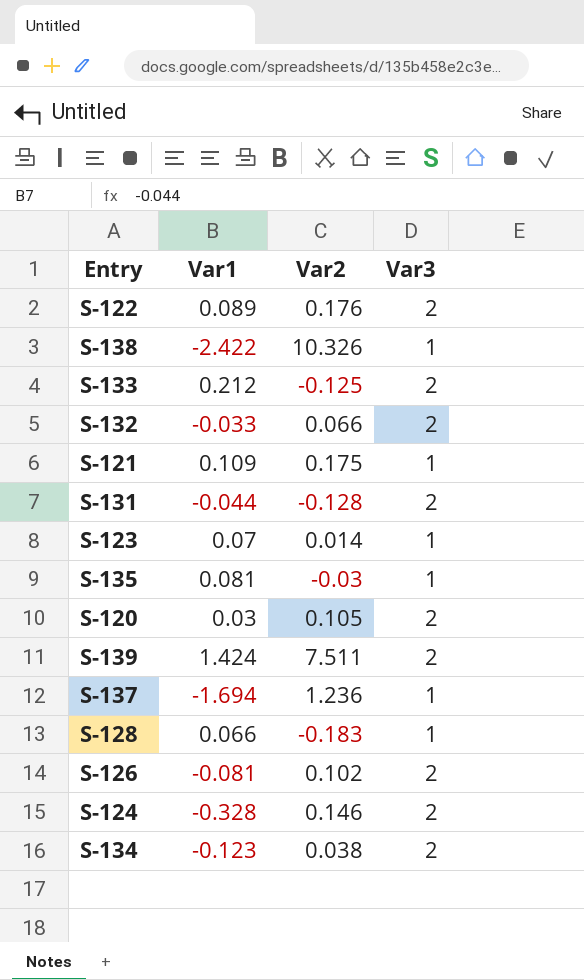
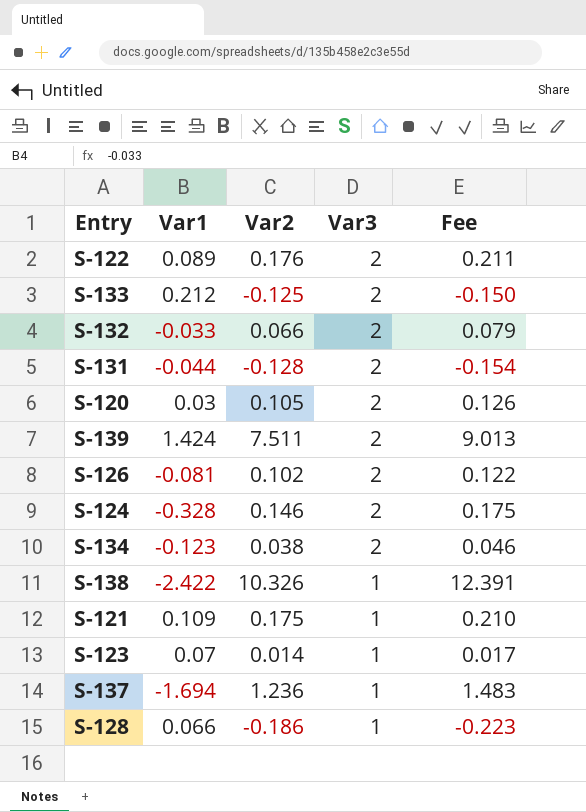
row order: none -> Var3 descending
column Fee | formula: none -> [Var2] * 1.2
row S-135: 0.081 | -0.03 | 1 -> none
S-128 | Var2: -0.183 -> -0.186

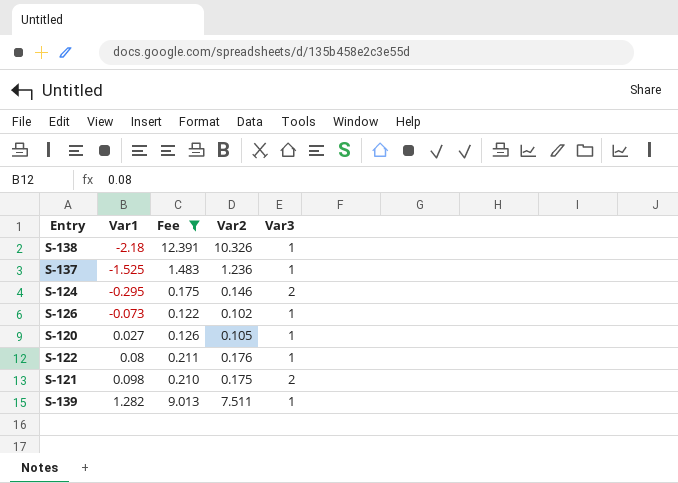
filter: none -> Fee >= 0.122
row order: Var3 descending -> Var1 ascending
column Fee | position: 5 -> 3
S-138 | Var1: -2.422 -> -2.18
S-137 | Var1: -1.694 -> -1.525
S-124 | Var1: -0.328 -> -0.295
S-126 | Var1: -0.081 -> -0.073
S-126 | Var3: 2 -> 1
S-120 | Var1: 0.03 -> 0.027
S-120 | Var3: 2 -> 1
S-122 | Var1: 0.089 -> 0.08
S-122 | Var3: 2 -> 1
S-121 | Var1: 0.109 -> 0.098
S-121 | Var3: 1 -> 2
S-139 | Var1: 1.424 -> 1.282
S-139 | Var3: 2 -> 1

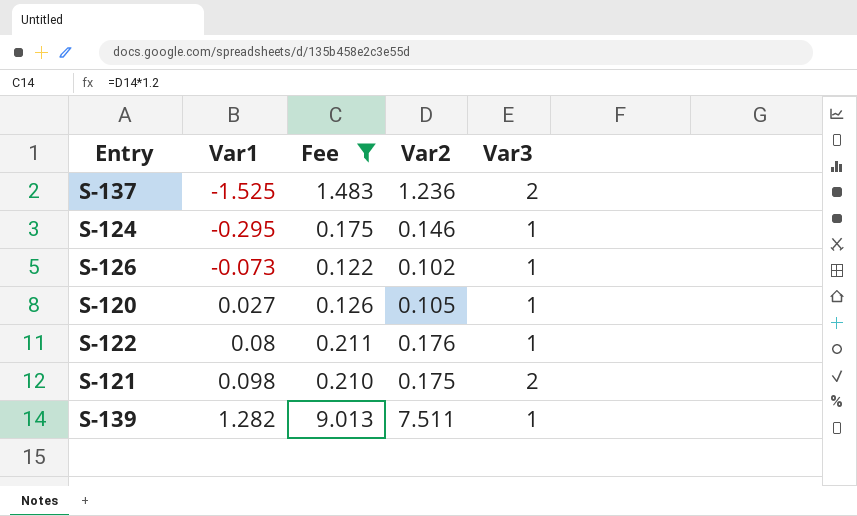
row S-138: -2.18 | 12.391 | 10.326 | 1 -> none
S-137 | Var3: 1 -> 2
S-124 | Var3: 2 -> 1

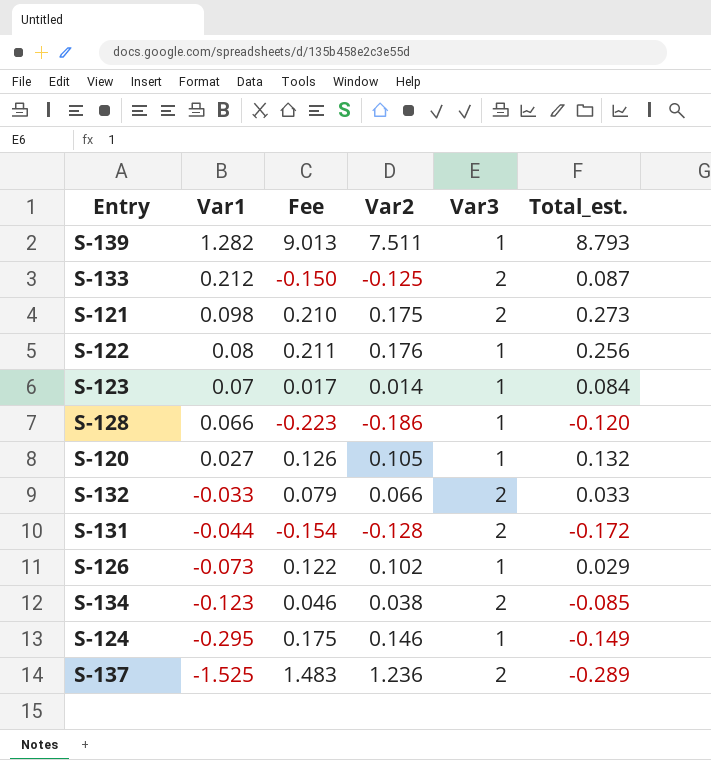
filter: Fee >= 0.122 -> none
row order: Var1 ascending -> Var1 descending
column Total_est. | formula: none -> [Var1] + [Var2]

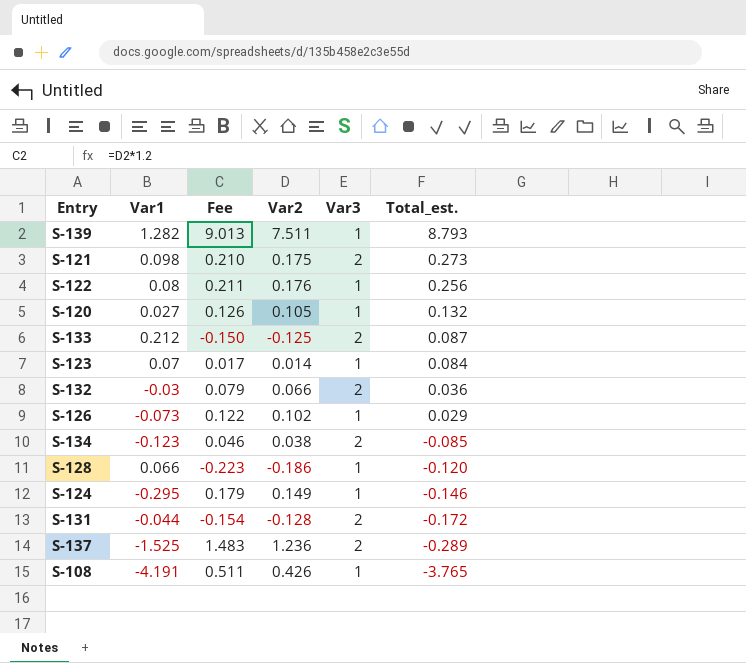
row order: Var1 descending -> Total_est. descending
S-132 | Var1: -0.033 -> -0.03
S-132 | Total_est.: 0.033 -> 0.036
S-124 | Fee: 0.175 -> 0.179
S-124 | Var2: 0.146 -> 0.149
S-124 | Total_est.: -0.149 -> -0.146
row S-108: none -> -4.191 | 0.511 | 0.426 | 1 | -3.765

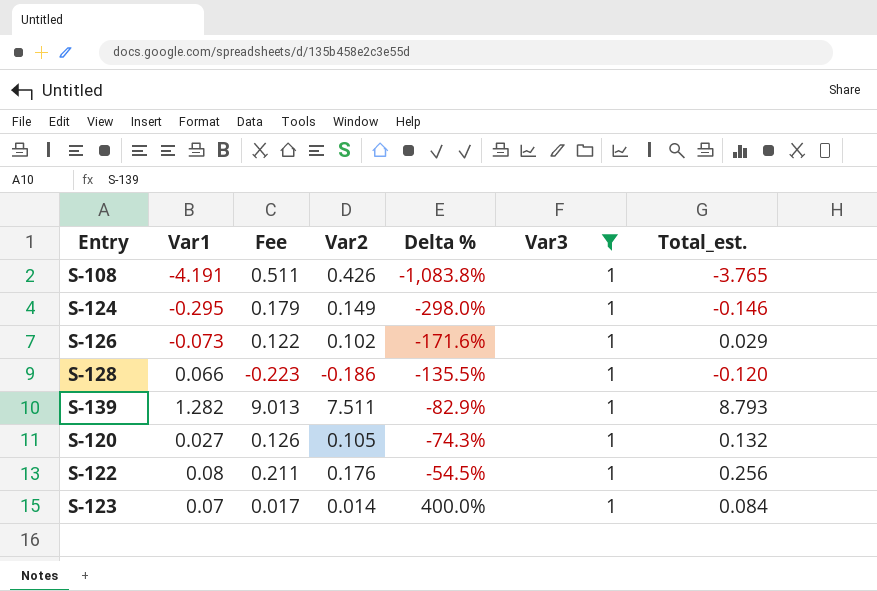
filter: none -> Var3 = 1
row order: Total_est. descending -> Delta % ascending
column Delta % | formula: none -> ([Var1] - [Var2]) / [Var2]

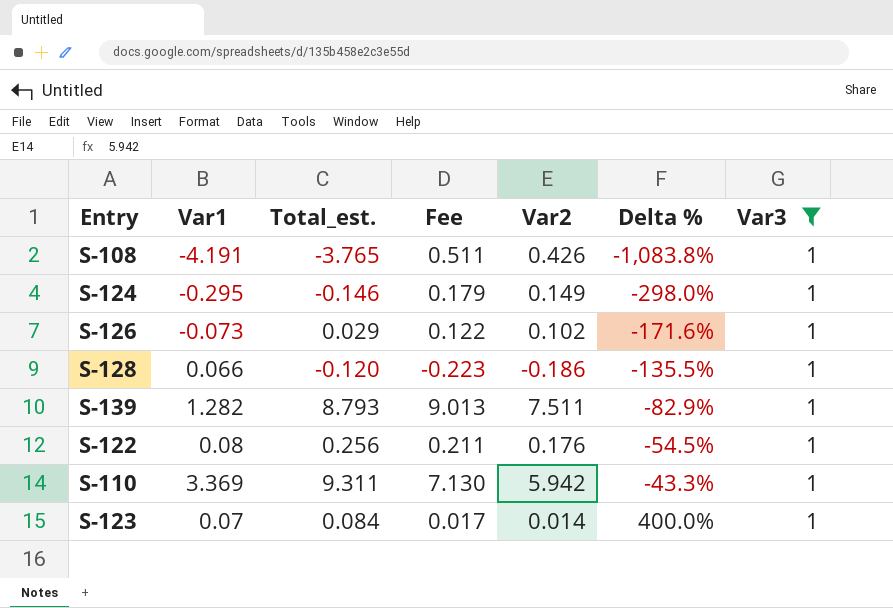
column Total_est. | position: 7 -> 3
row S-120: 0.027 | 0.126 | 0.105 | -74.3% | 1 | 0.132 -> none
row S-110: none -> 3.369 | 9.311 | 7.130 | 5.942 | -43.3% | 1

